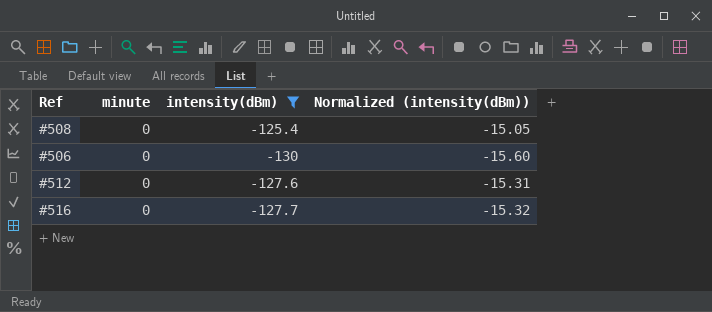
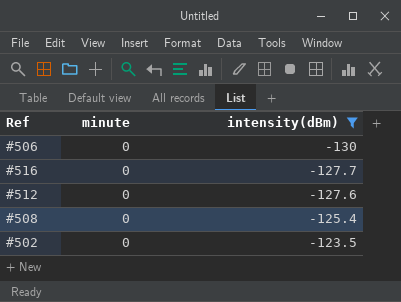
row order: none -> intensity(dBm) ascending
column Normalized (intensity(dBm)) | formula: [intensity(dBm)] * 0.12 -> none
row #502: none -> 0 | -123.5

